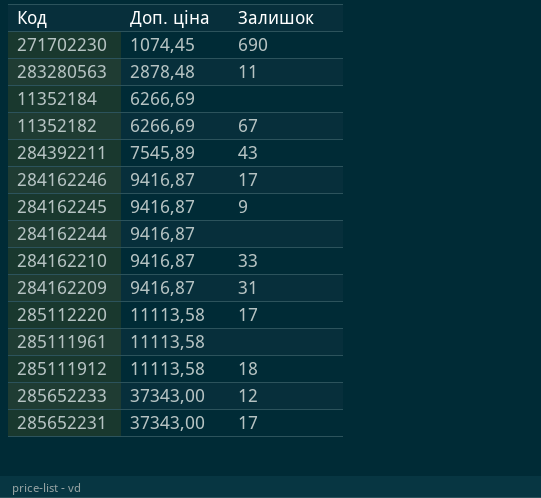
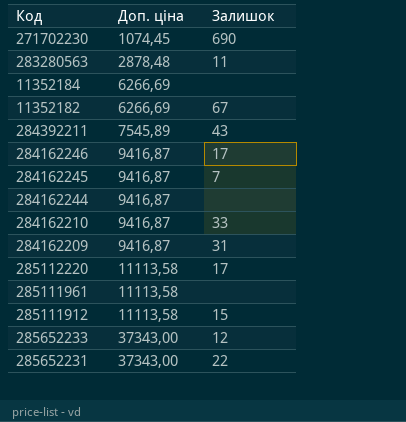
284162245 | Залишок: 9 -> 7
285111912 | Залишок: 18 -> 15
285652231 | Залишок: 17 -> 22

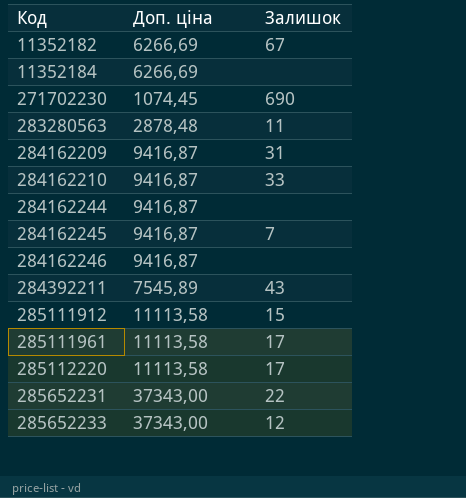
row order: Доп. ціна ascending -> Код ascending
284162246 | Залишок: 17 -> none
285111961 | Залишок: none -> 17

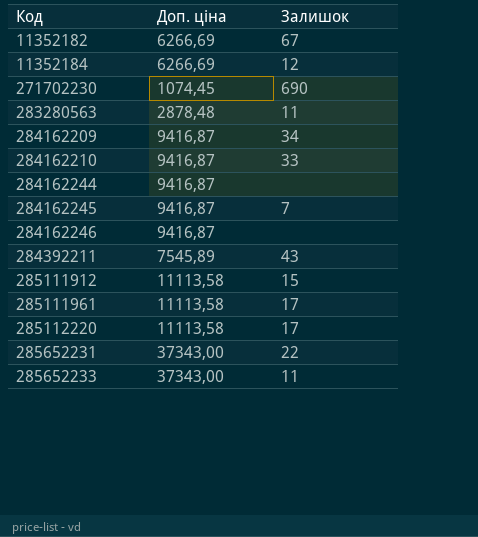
11352184 | Залишок: none -> 12
284162209 | Залишок: 31 -> 34
285652233 | Залишок: 12 -> 11

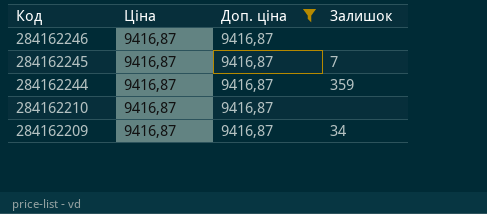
filter: none -> Доп. ціна = 9416,87
row order: Код ascending -> Код descending
column Ціна | position: none -> 2
284162244 | Залишок: none -> 359
284162210 | Залишок: 33 -> none

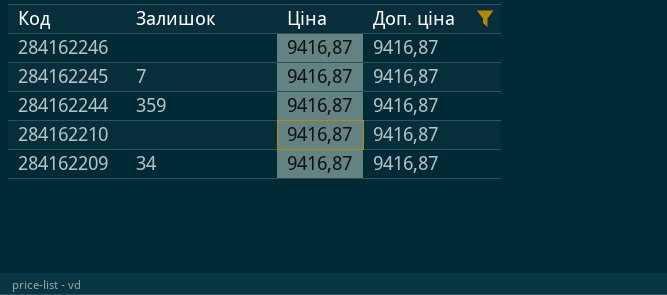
column Залишок | position: 4 -> 2

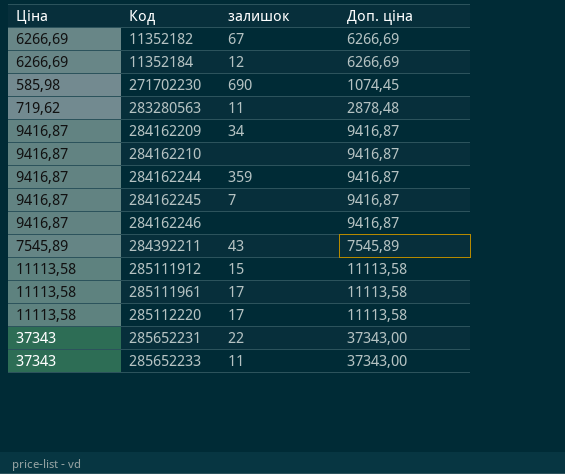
filter: Доп. ціна = 9416,87 -> none
row order: Код descending -> Код ascending
column Ціна | position: 3 -> 1
column name: Залишок -> залишок

